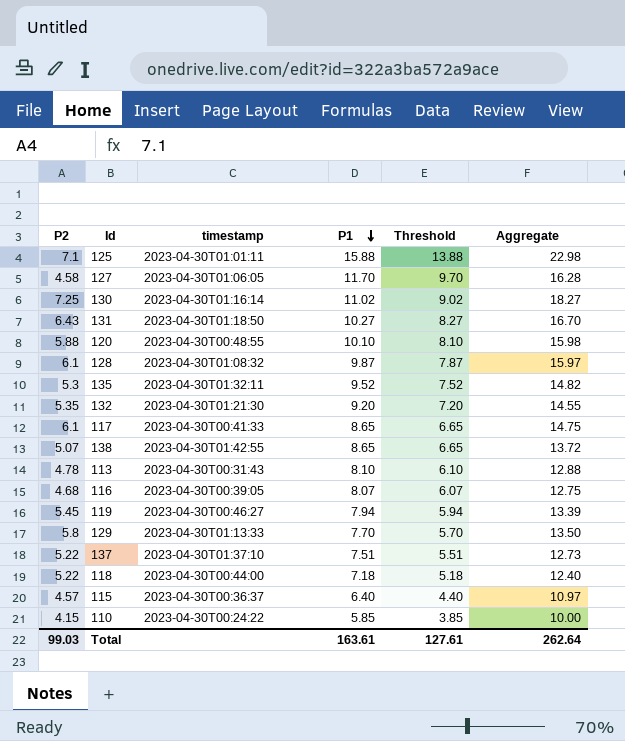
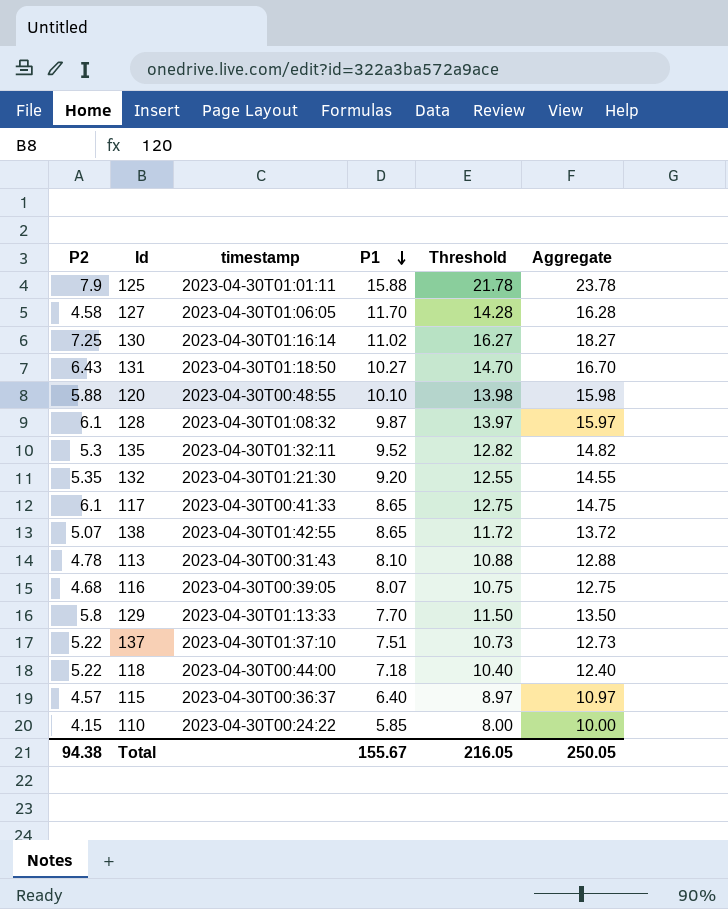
column Threshold | formula: [P1] - 2 -> [Aggregate] - 2
row 119: 5.45 | 2023-04-30T00:46:27 | 7.94 | 5.94 | 13.39 -> none
125 | P2: 7.1 -> 7.9
125 | Aggregate: 22.98 -> 23.78
Total | P2: 99.03 -> 94.38
Total | P1: 163.61 -> 155.67
Total | Threshold: 127.61 -> 216.05
Total | Aggregate: 262.64 -> 250.05

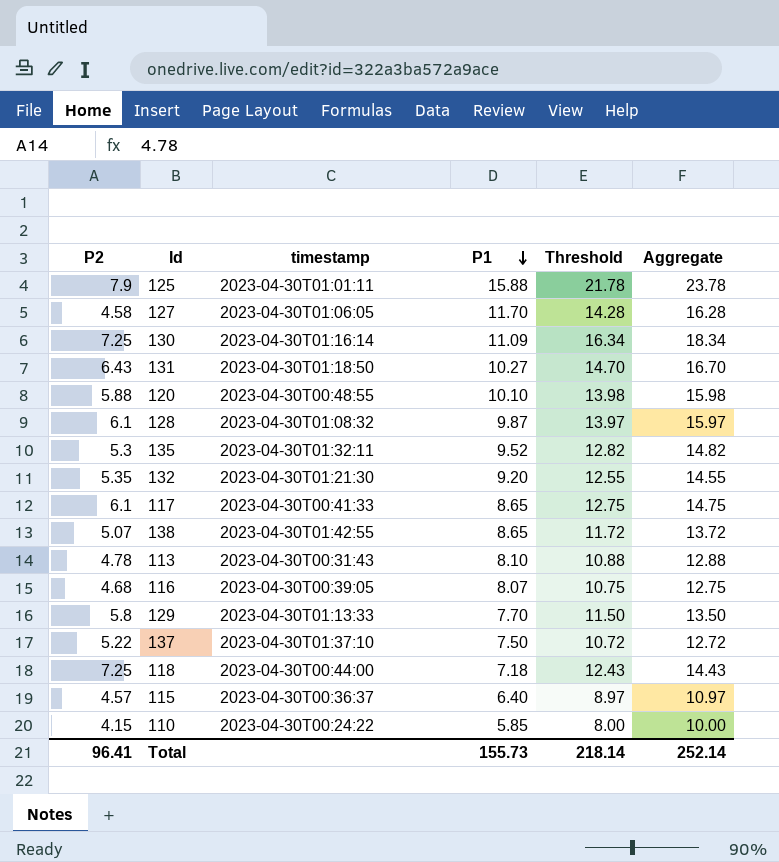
130 | P1: 11.02 -> 11.09
130 | Threshold: 16.27 -> 16.34
130 | Aggregate: 18.27 -> 18.34
137 | P1: 7.51 -> 7.50
137 | Threshold: 10.73 -> 10.72
137 | Aggregate: 12.73 -> 12.72
118 | P2: 5.22 -> 7.25
118 | Threshold: 10.40 -> 12.43
118 | Aggregate: 12.40 -> 14.43
Total | P2: 94.38 -> 96.41
Total | P1: 155.67 -> 155.73
Total | Threshold: 216.05 -> 218.14
Total | Aggregate: 250.05 -> 252.14

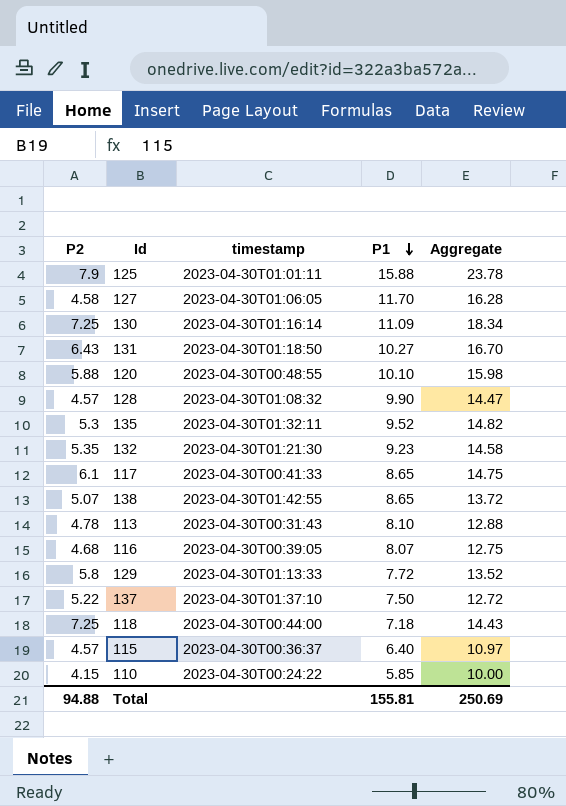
column Threshold | formula: [Aggregate] - 2 -> none
128 | P2: 6.1 -> 4.57
128 | P1: 9.87 -> 9.90
128 | Aggregate: 15.97 -> 14.47
132 | P1: 9.20 -> 9.23
132 | Aggregate: 14.55 -> 14.58
129 | P1: 7.70 -> 7.72
129 | Aggregate: 13.50 -> 13.52
Total | P2: 96.41 -> 94.88
Total | P1: 155.73 -> 155.81
Total | Aggregate: 252.14 -> 250.69

